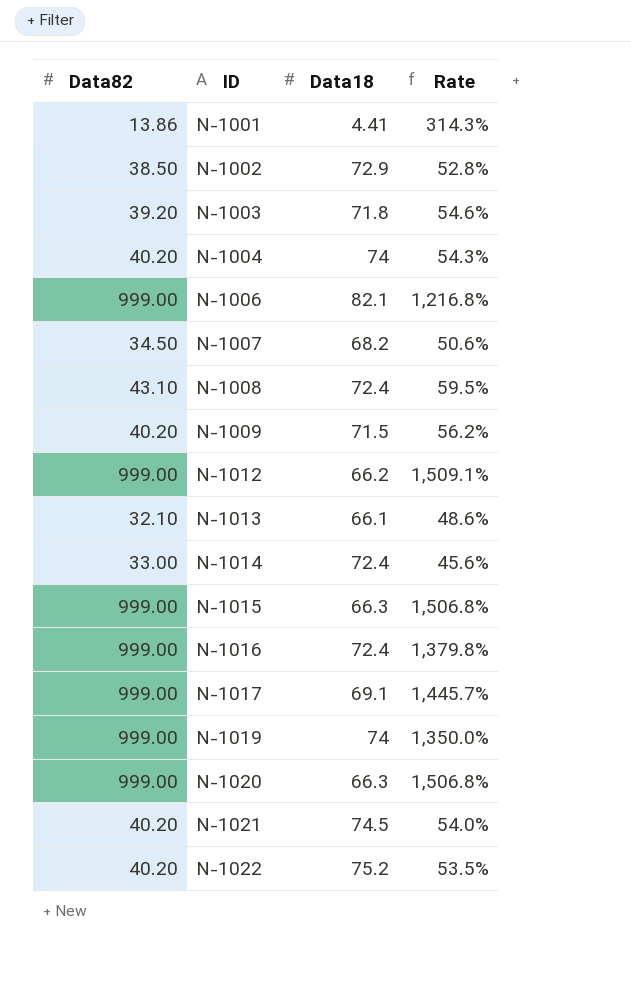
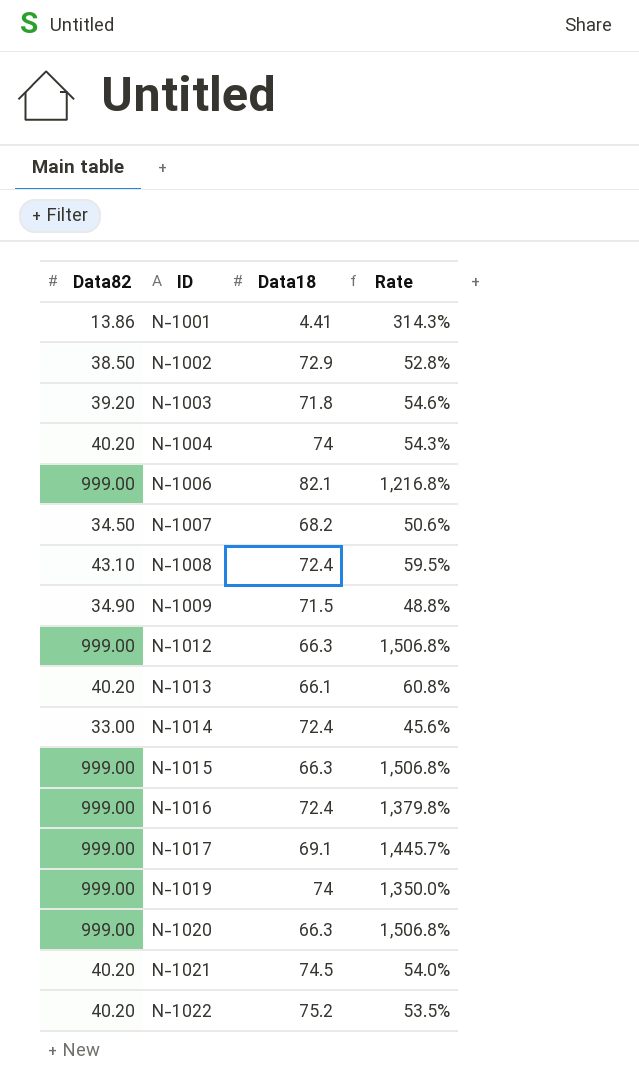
N-1009 | Data82: 40.20 -> 34.90
N-1009 | Rate: 56.2% -> 48.8%
N-1012 | Data18: 66.2 -> 66.3
N-1012 | Rate: 1,509.1% -> 1,506.8%
N-1013 | Data82: 32.10 -> 40.20
N-1013 | Rate: 48.6% -> 60.8%

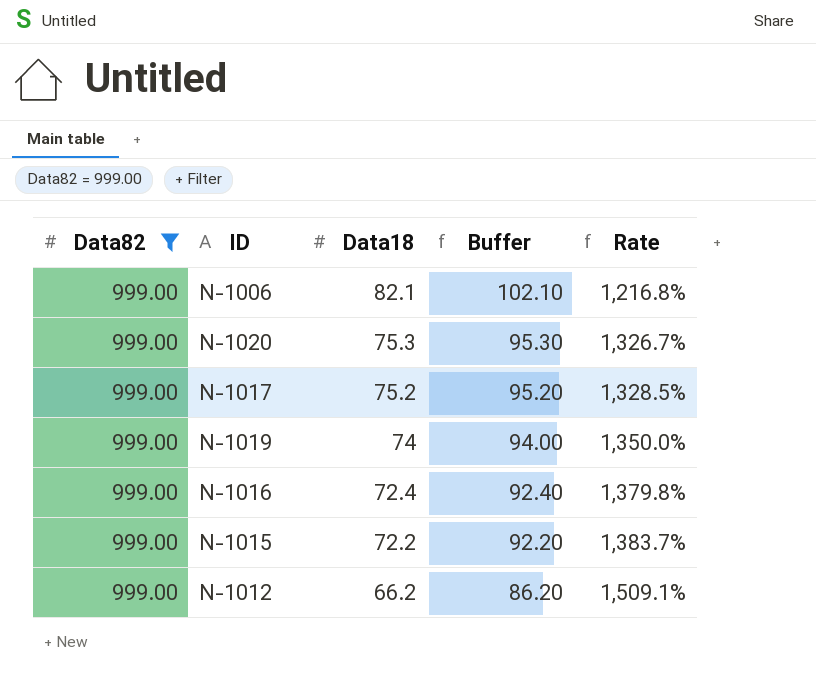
filter: none -> Data82 = 999.00
row order: ID ascending -> Data18 descending
column Buffer | formula: none -> [Data18] + 20
N-1020 | Data18: 66.3 -> 75.3
N-1020 | Rate: 1,506.8% -> 1,326.7%
N-1017 | Data18: 69.1 -> 75.2
N-1017 | Rate: 1,445.7% -> 1,328.5%
N-1015 | Data18: 66.3 -> 72.2
N-1015 | Rate: 1,506.8% -> 1,383.7%
N-1012 | Data18: 66.3 -> 66.2
N-1012 | Rate: 1,506.8% -> 1,509.1%

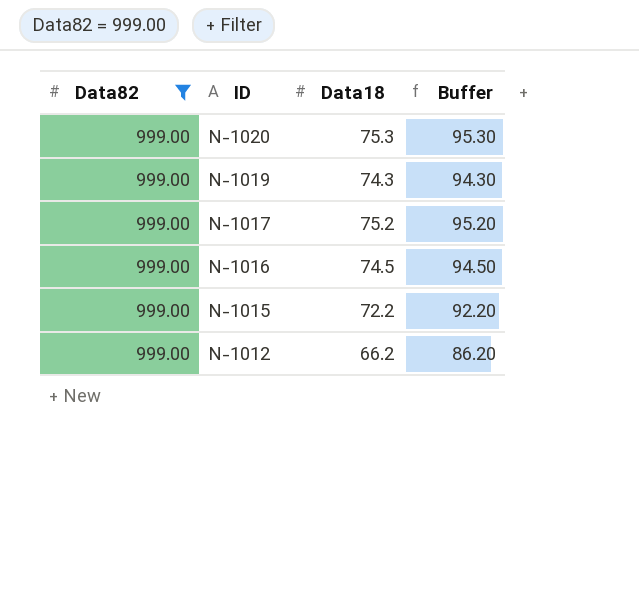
row order: Data18 descending -> ID descending
column Rate | formula: [Data82] / [Data18] -> none
row N-1006: 999.00 | 82.1 | 102.10 | 1,216.8% -> none
N-1019 | Data18: 74 -> 74.3
N-1019 | Buffer: 94.00 -> 94.30
N-1016 | Data18: 72.4 -> 74.5
N-1016 | Buffer: 92.40 -> 94.50

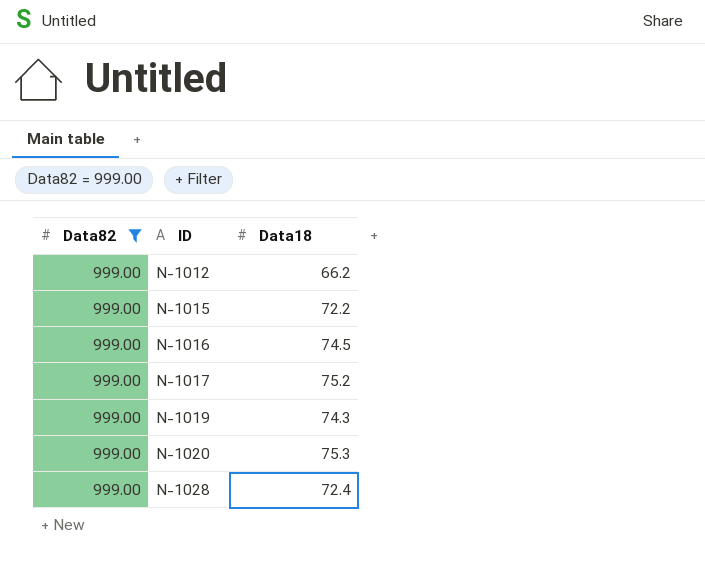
row order: ID descending -> ID ascending
column Buffer | formula: [Data18] + 20 -> none
row N-1028: none -> 999.00 | 72.4

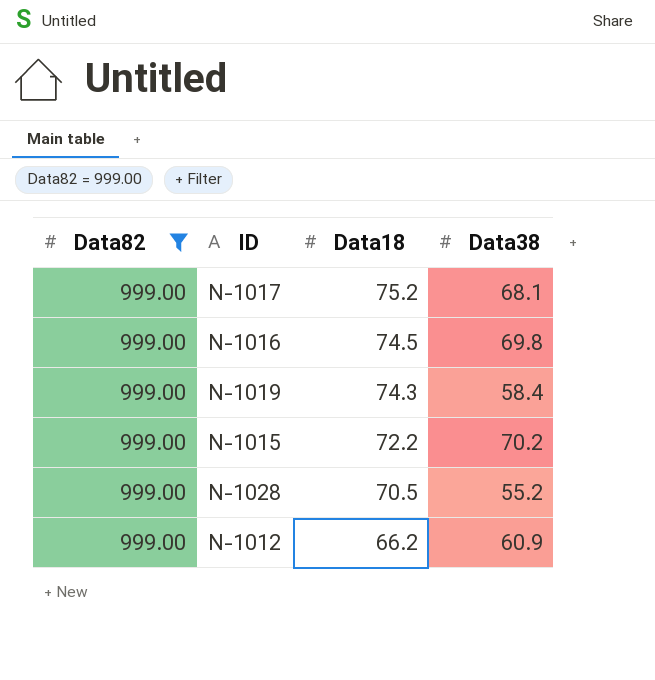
row order: ID ascending -> Data18 descending
column Data38 | position: none -> 4
row N-1020: 999.00 | 75.3 -> none
N-1028 | Data18: 72.4 -> 70.5

